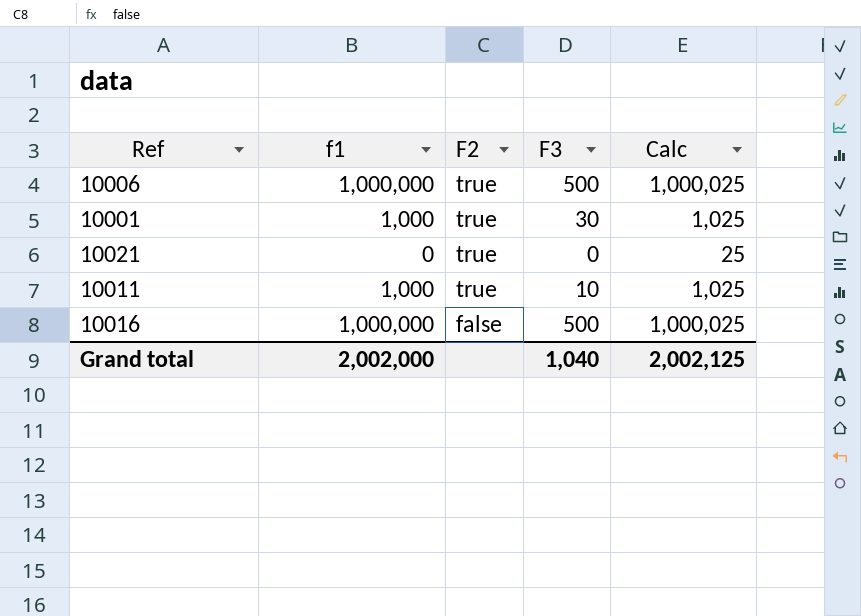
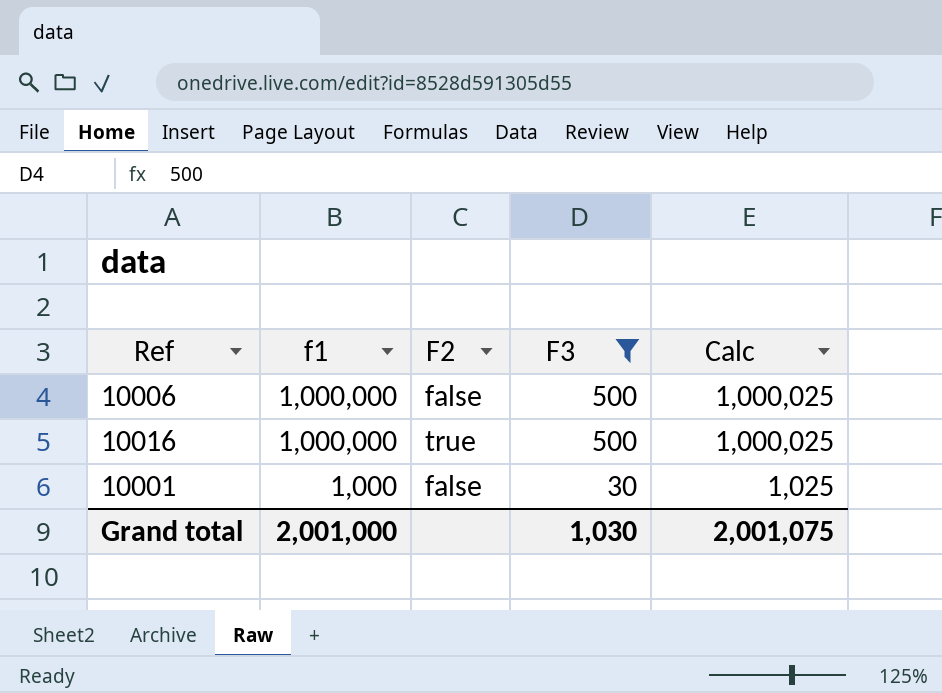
filter: none -> F3 >= 30
row order: F2 descending -> f1 descending
10006 | F2: true -> false
10016 | F2: false -> true
10001 | F2: true -> false
Grand total | f1: 2,002,000 -> 2,001,000
Grand total | F3: 1,040 -> 1,030
Grand total | Calc: 2,002,125 -> 2,001,075

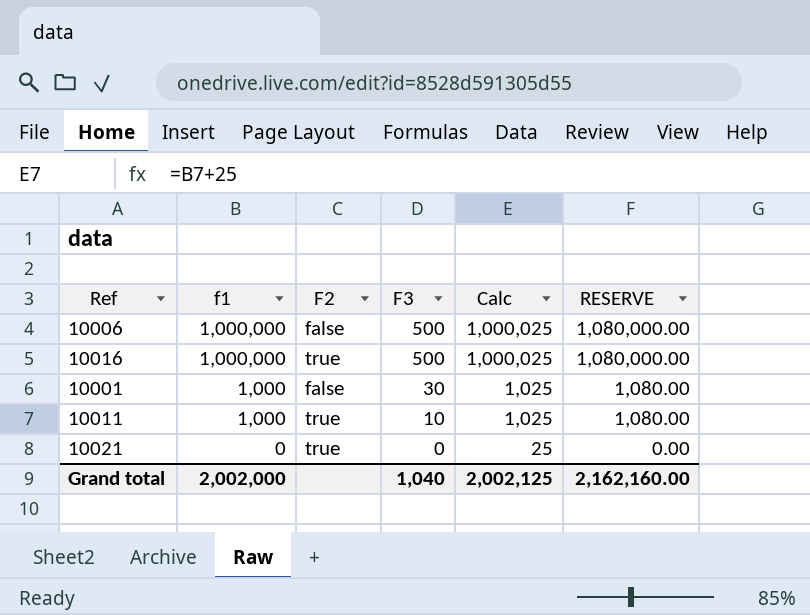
filter: F3 >= 30 -> none
column RESERVE | formula: none -> [f1] * 1.08
Grand total | f1: 2,001,000 -> 2,002,000
Grand total | F3: 1,030 -> 1,040
Grand total | Calc: 2,001,075 -> 2,002,125

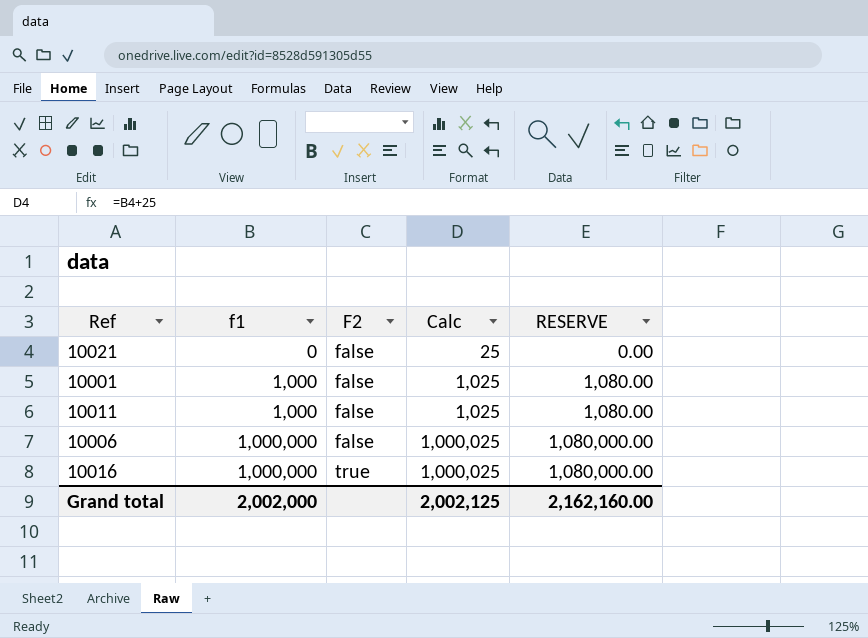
row order: f1 descending -> f1 ascending
column F3 | position: 4 -> none
10021 | F2: true -> false
10011 | F2: true -> false

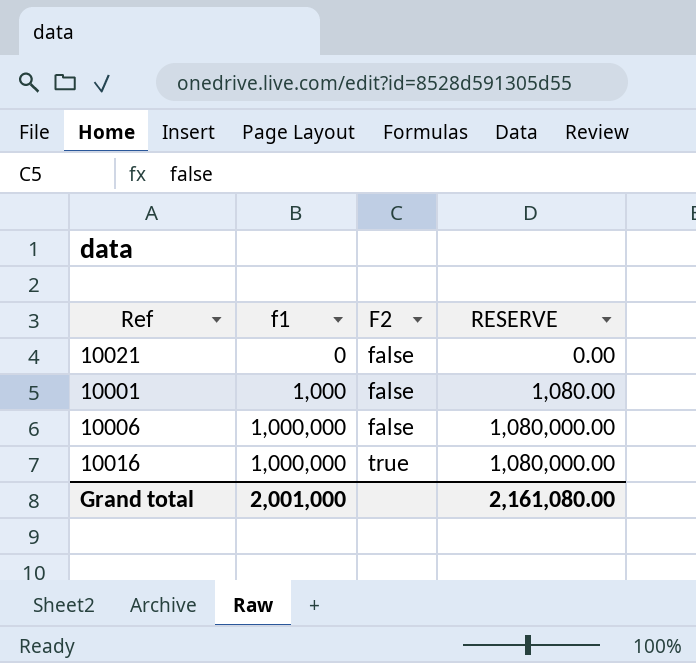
column Calc | formula: [f1] + 25 -> none
row 10011: 1,000 | false | 1,025 | 1,080.00 -> none
Grand total | f1: 2,002,000 -> 2,001,000
Grand total | RESERVE: 2,162,160.00 -> 2,161,080.00

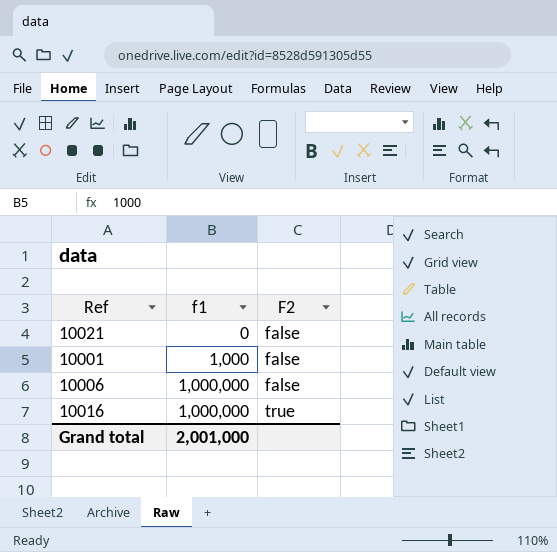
column RESERVE | formula: [f1] * 1.08 -> none

